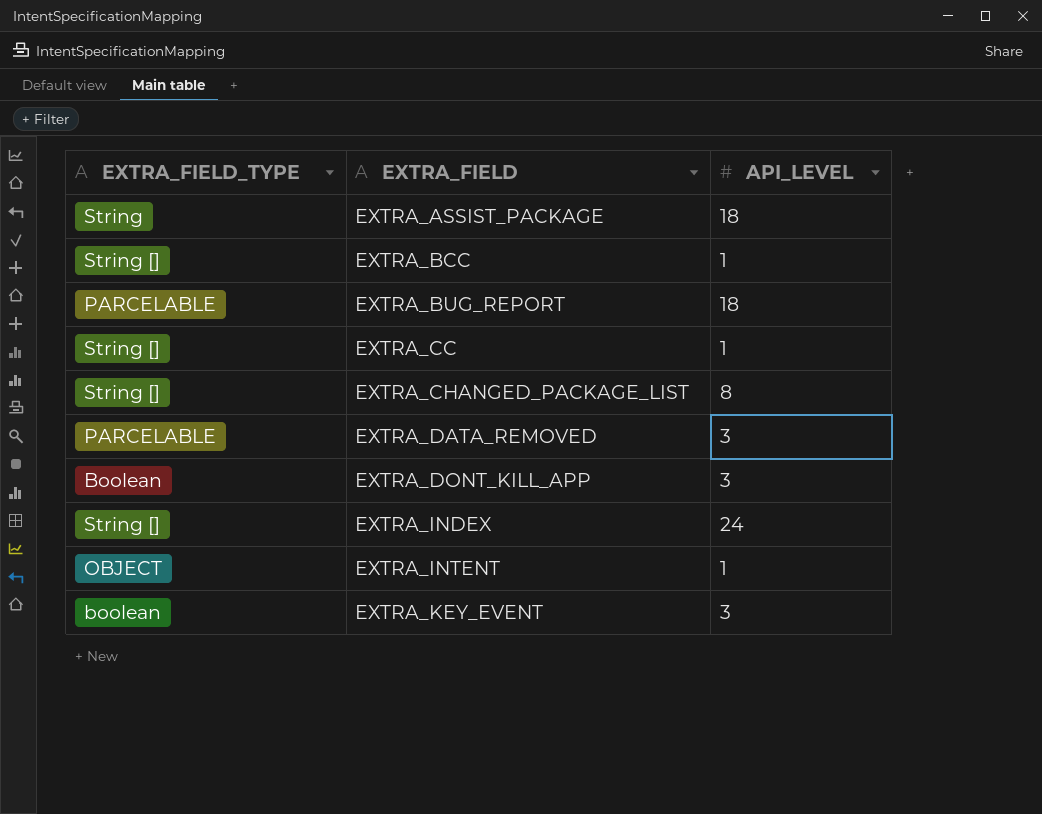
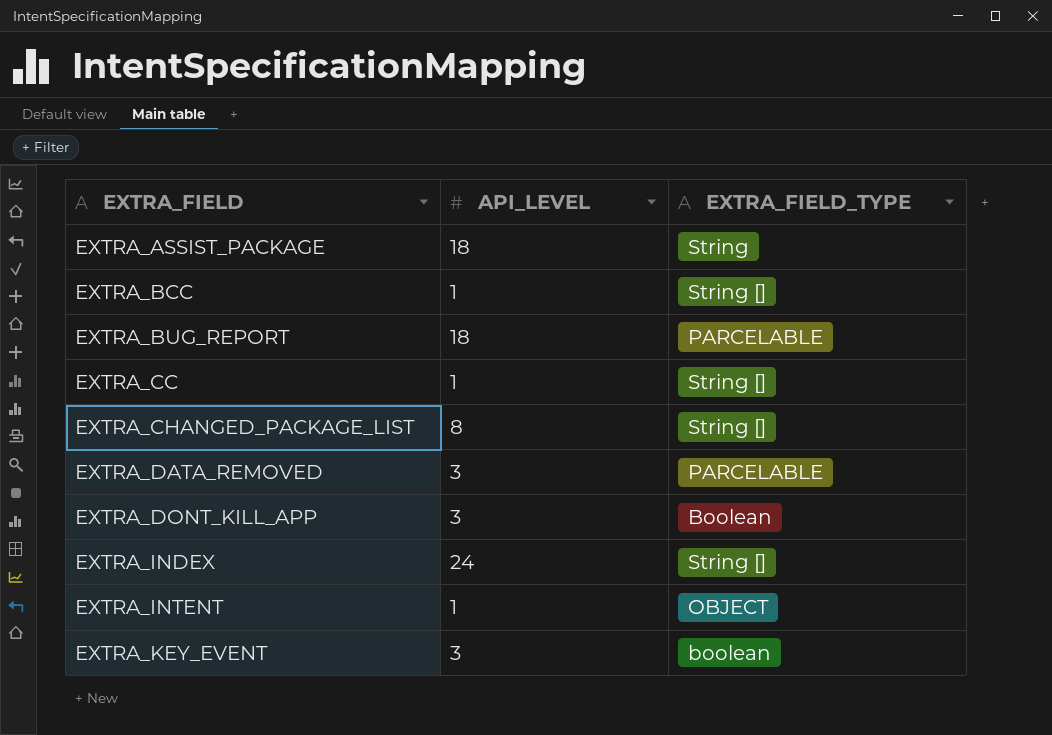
column EXTRA_FIELD_TYPE | position: 1 -> 3

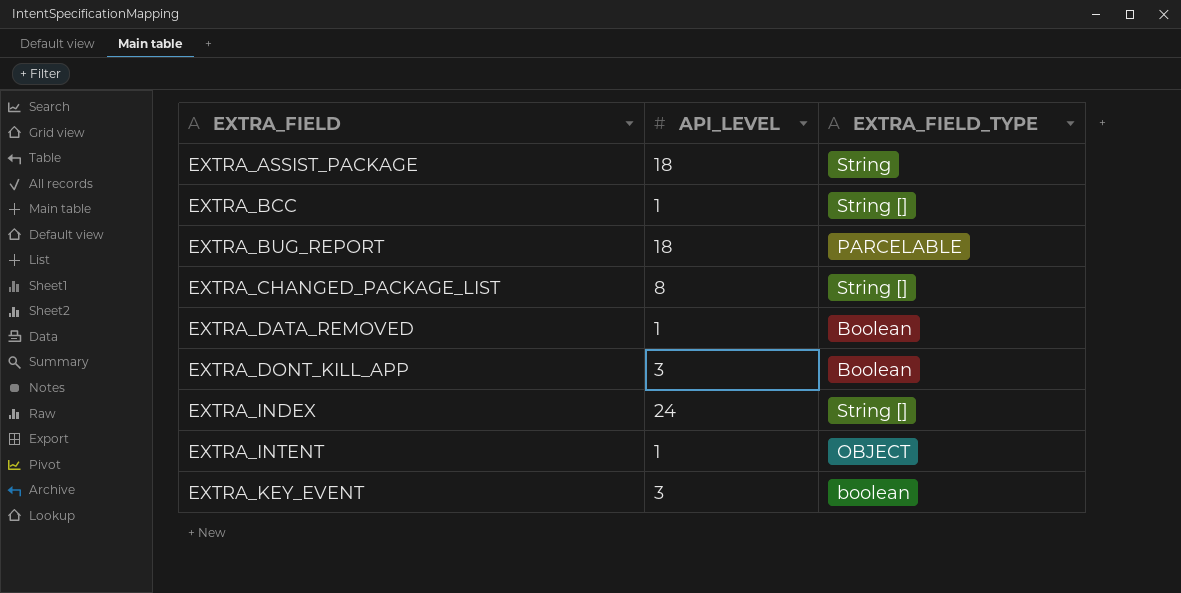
row EXTRA_CC: 1 | String [] -> none
EXTRA_DATA_REMOVED | API_LEVEL: 3 -> 1
EXTRA_DATA_REMOVED | EXTRA_FIELD_TYPE: PARCELABLE -> Boolean

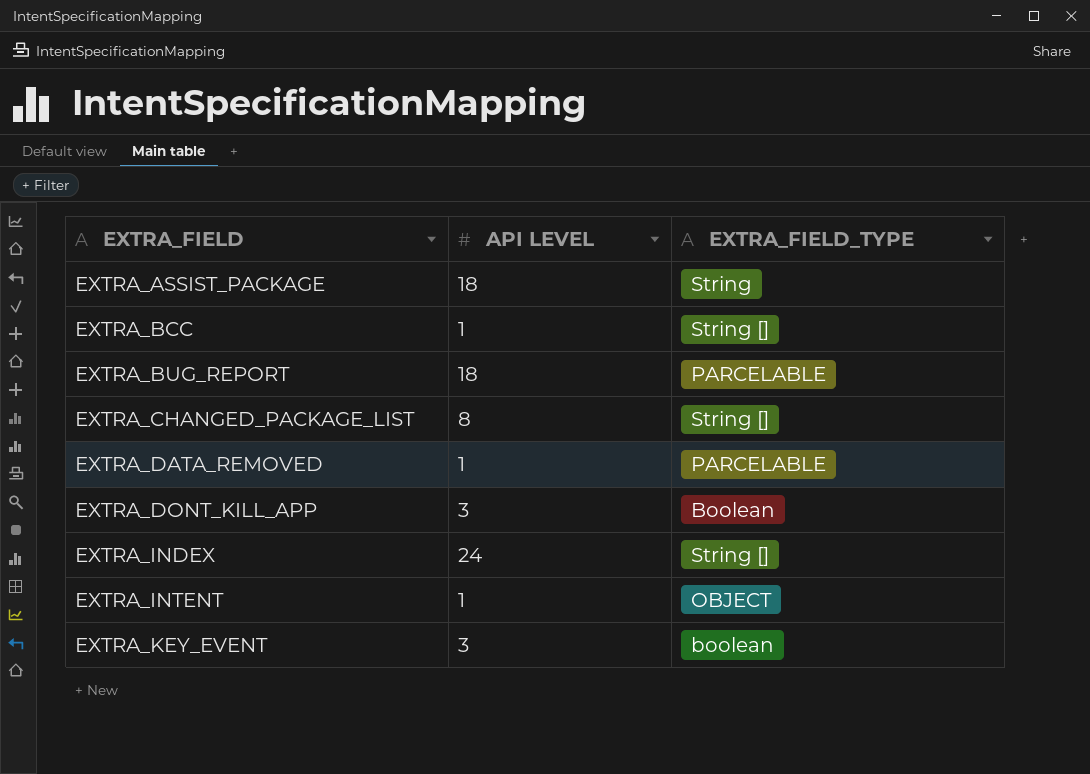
column name: API_LEVEL -> API LEVEL
EXTRA_DATA_REMOVED | EXTRA_FIELD_TYPE: Boolean -> PARCELABLE

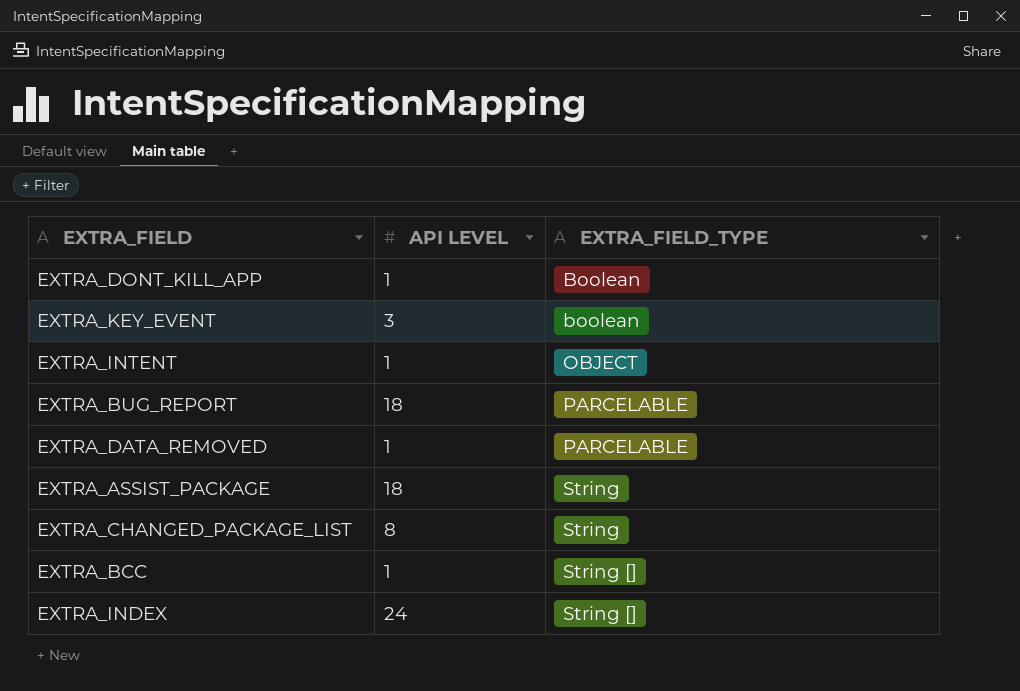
row order: EXTRA_FIELD ascending -> EXTRA_FIELD_TYPE ascending
EXTRA_DONT_KILL_APP | API LEVEL: 3 -> 1
EXTRA_CHANGED_PACKAGE_LIST | EXTRA_FIELD_TYPE: String [] -> String

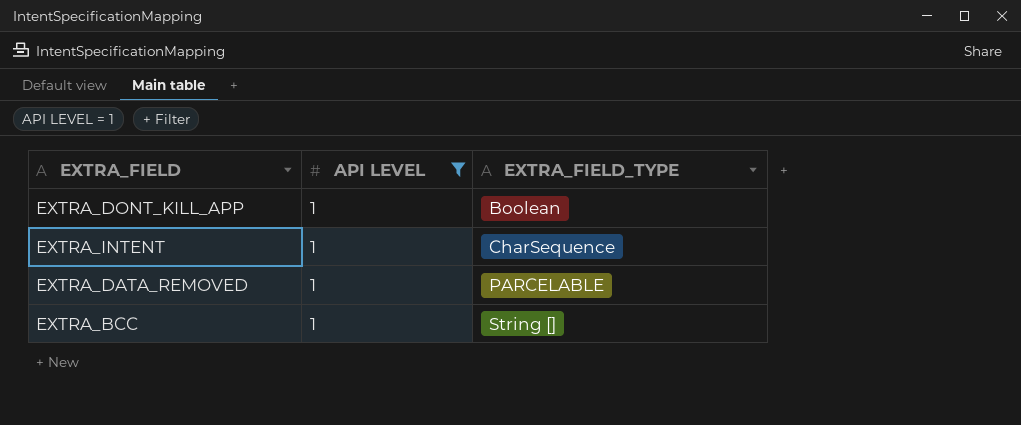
filter: none -> API LEVEL = 1
EXTRA_INTENT | EXTRA_FIELD_TYPE: OBJECT -> CharSequence

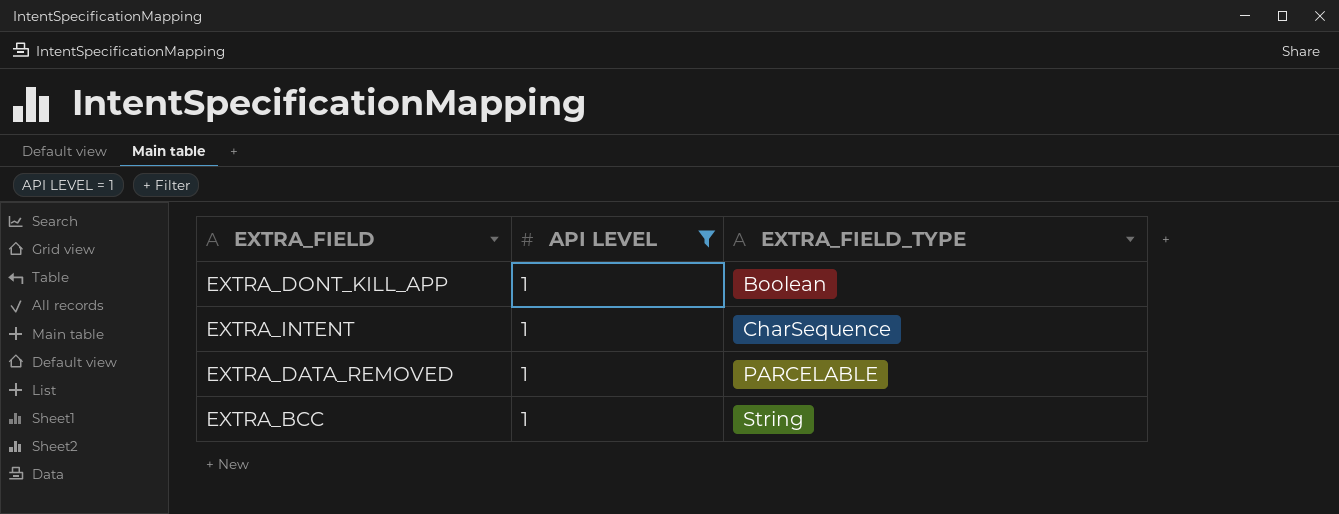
EXTRA_BCC | EXTRA_FIELD_TYPE: String [] -> String

